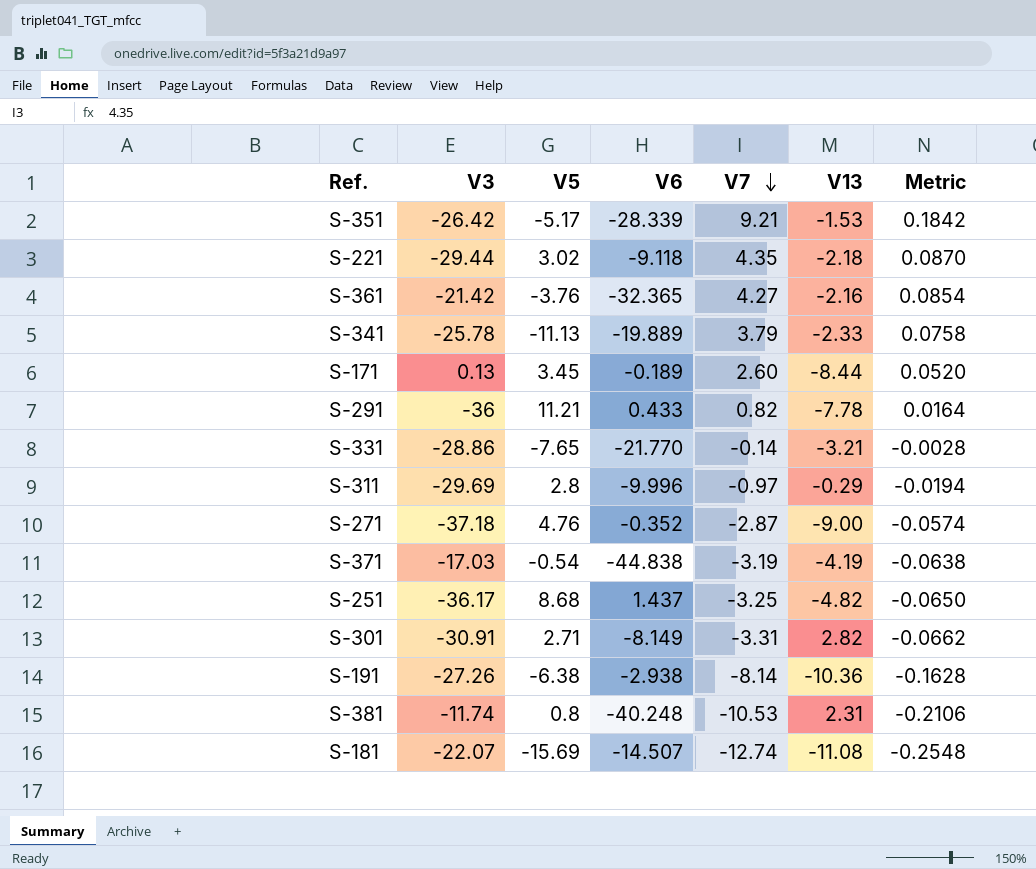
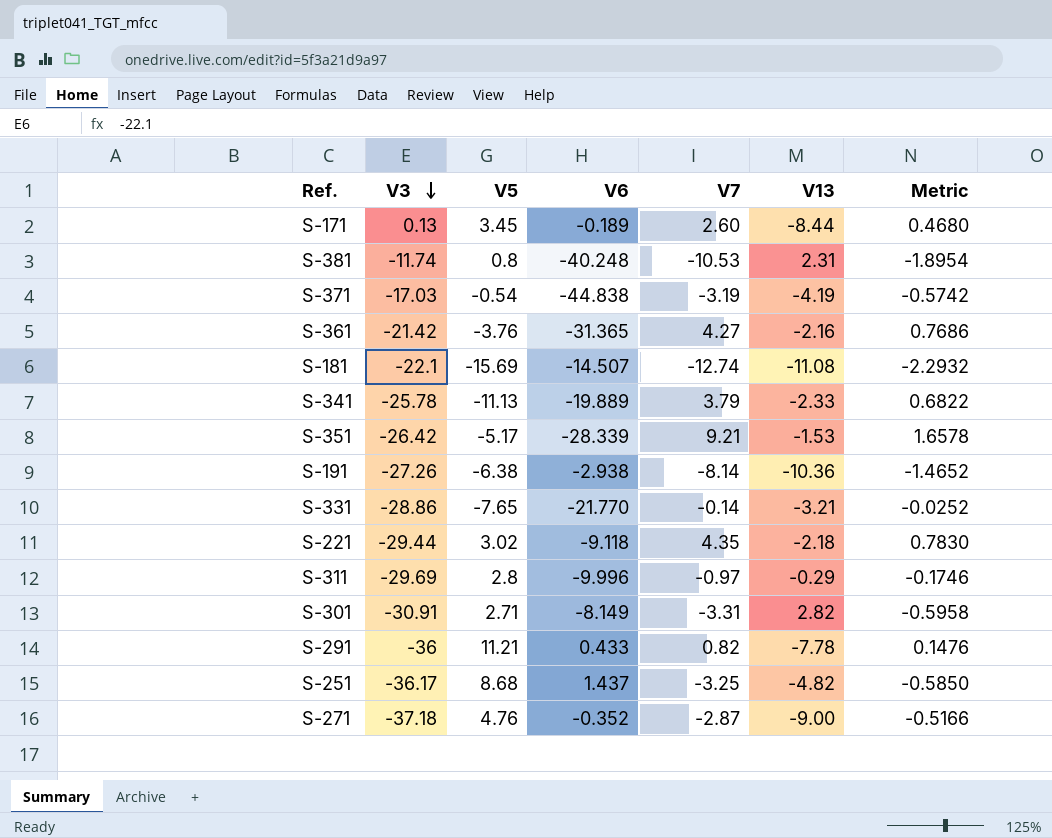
row order: V7 descending -> V3 descending
column Metric | formula: [V7] * 0.02 -> [V7] * 0.18
S-361 | V6: -32.365 -> -31.365
S-181 | V3: -22.07 -> -22.1

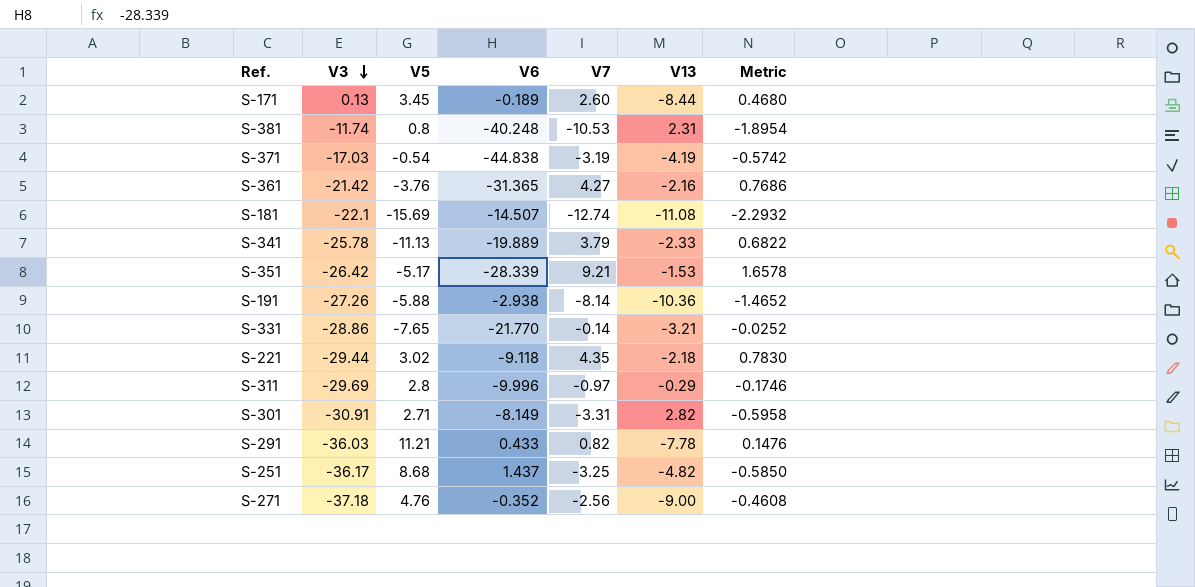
S-191 | V5: -6.38 -> -5.88
S-291 | V3: -36 -> -36.03
S-271 | V7: -2.87 -> -2.56
S-271 | Metric: -0.5166 -> -0.4608

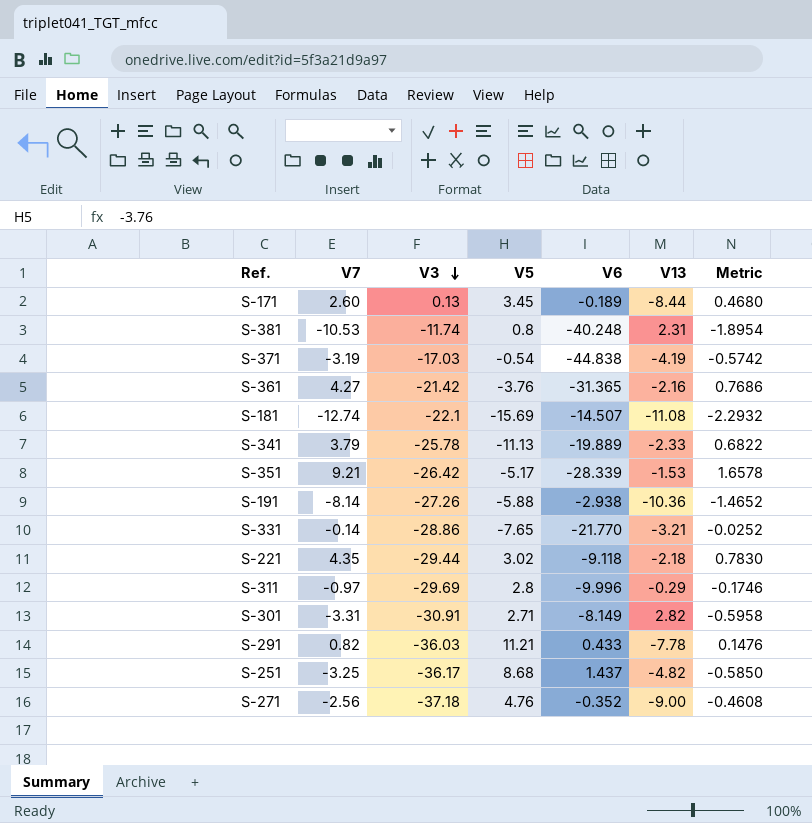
column V7 | position: 5 -> 2

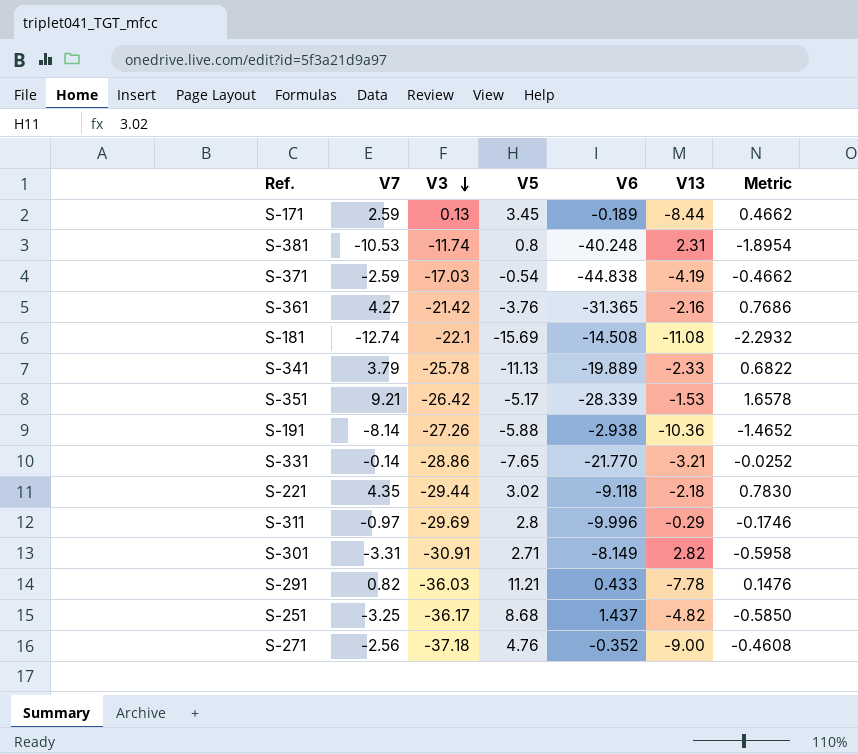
S-171 | V7: 2.60 -> 2.59
S-171 | Metric: 0.4680 -> 0.4662
S-371 | V7: -3.19 -> -2.59
S-371 | Metric: -0.5742 -> -0.4662
S-181 | V6: -14.507 -> -14.508

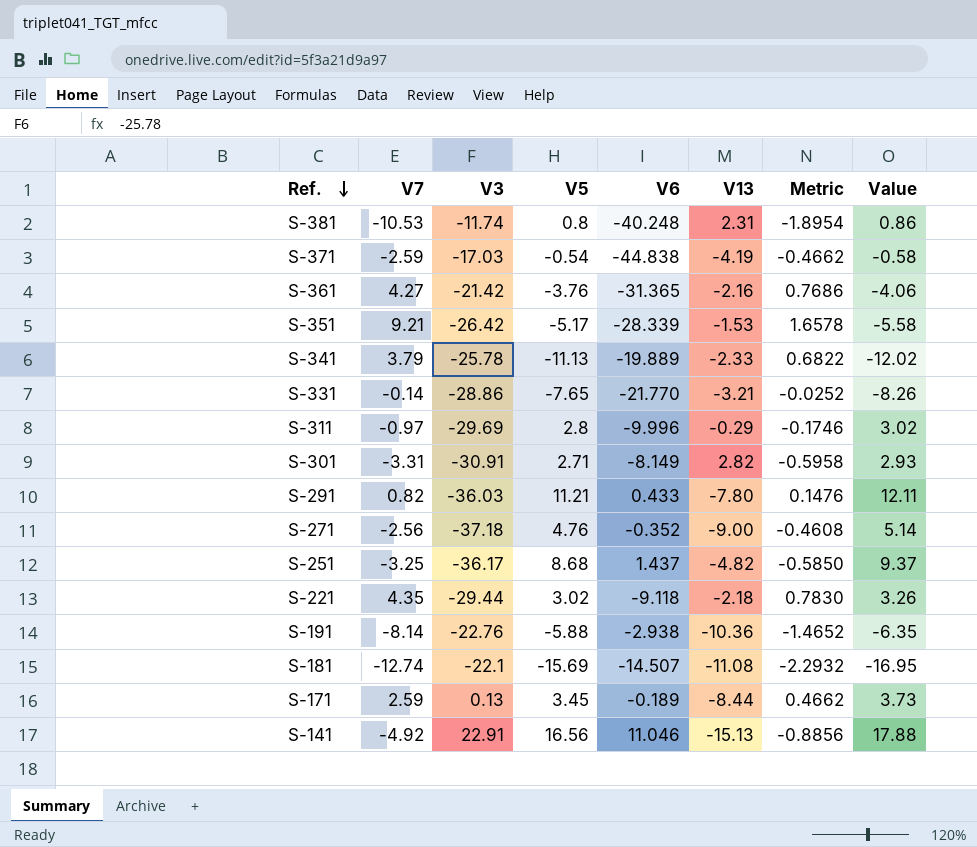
row order: V3 descending -> Ref. descending
column Value | formula: none -> [V5] * 1.08
S-291 | V13: -7.78 -> -7.80
S-191 | V3: -27.26 -> -22.76
S-181 | V6: -14.508 -> -14.507
row S-141: none -> -4.92 | 22.91 | 16.56 | 11.046 | -15.13 | -0.8856 | 17.88

